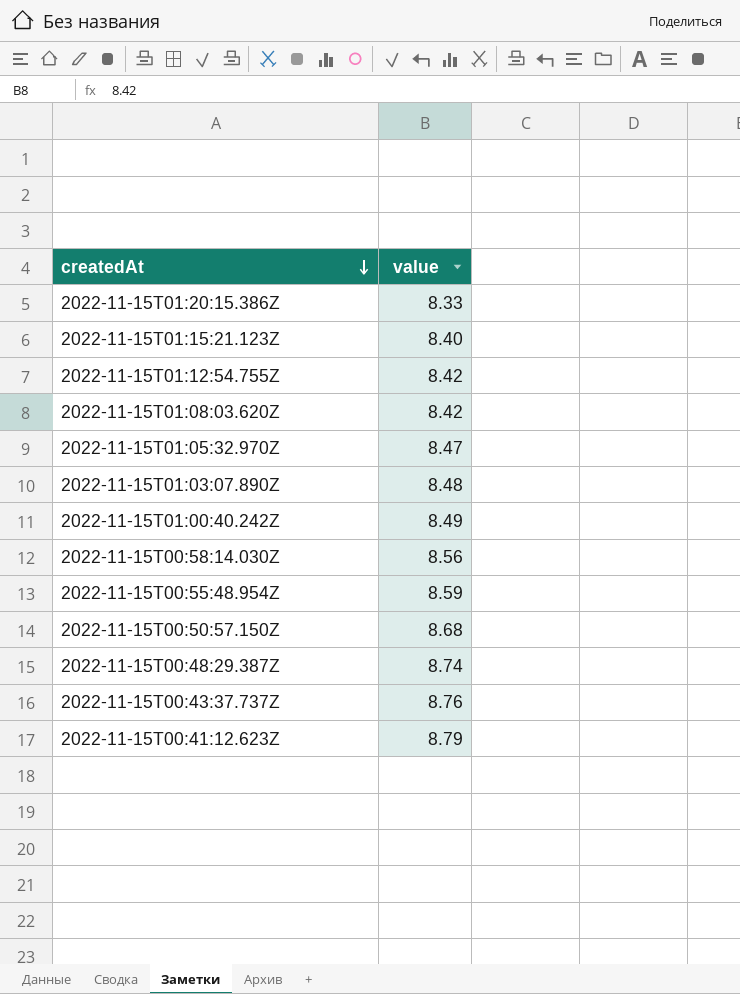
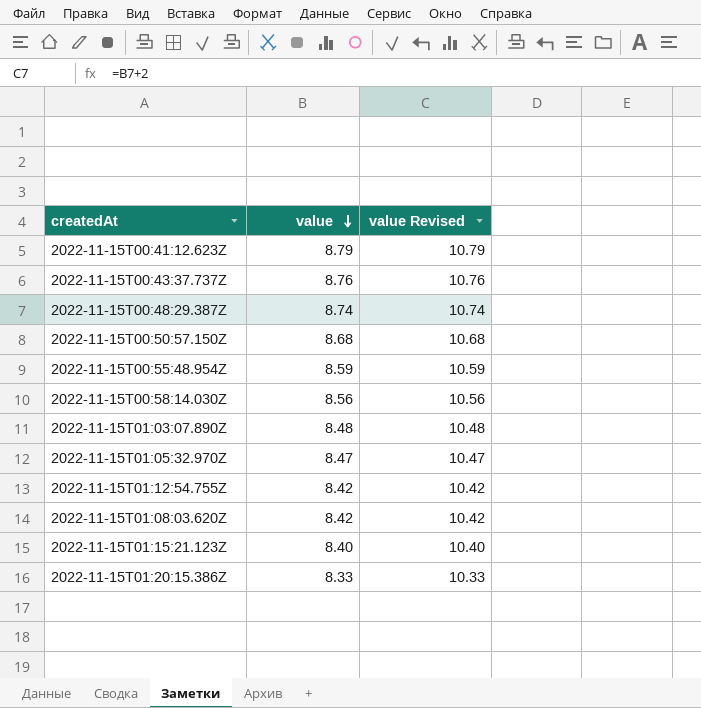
row order: createdAt descending -> value descending
column value Revised | formula: none -> [value] + 2
row 2022-11-15T01:00:40.242Z: 8.49 -> none

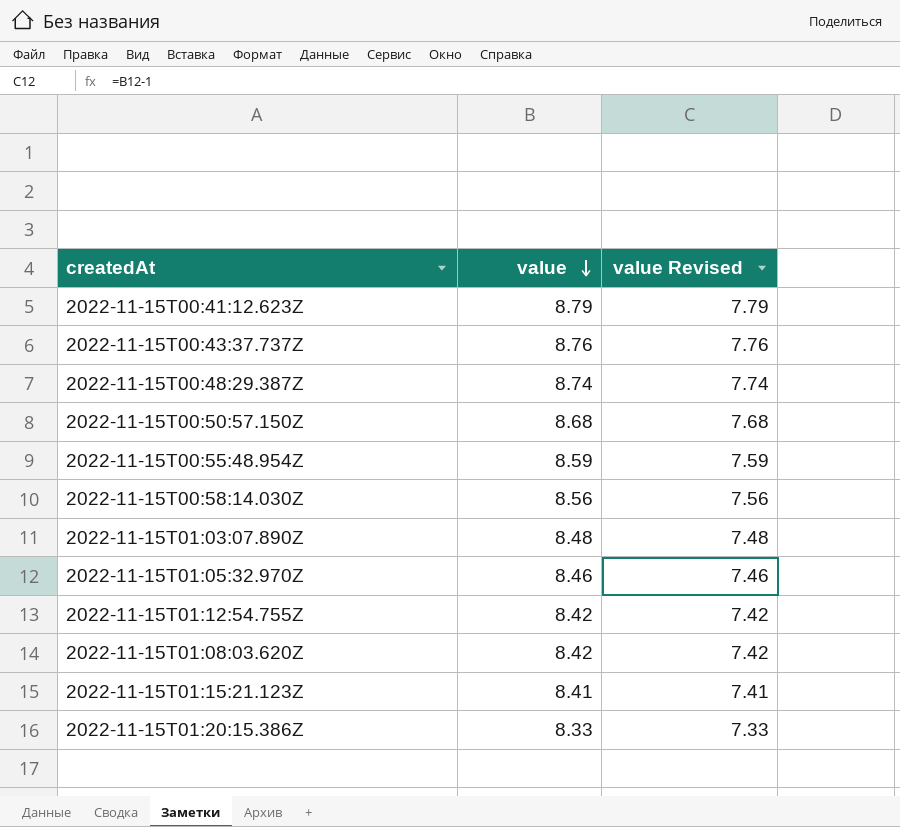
column value Revised | formula: [value] + 2 -> [value] - 1
2022-11-15T01:05:32.970Z | value: 8.47 -> 8.46
2022-11-15T01:15:21.123Z | value: 8.40 -> 8.41

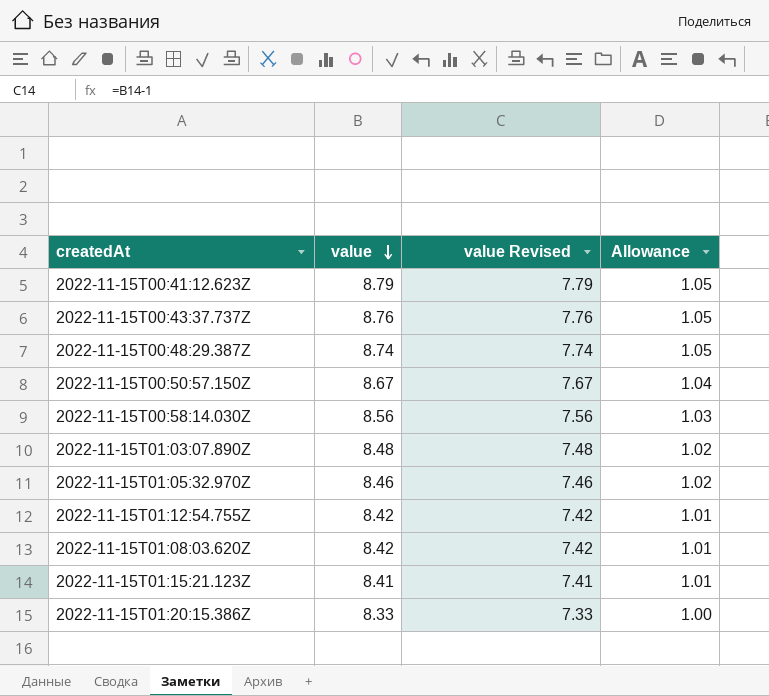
column Allowance | formula: none -> [value] * 0.12
row 2022-11-15T00:55:48.954Z: 8.59 | 7.59 -> none
2022-11-15T00:50:57.150Z | value: 8.68 -> 8.67
2022-11-15T00:50:57.150Z | value Revised: 7.68 -> 7.67

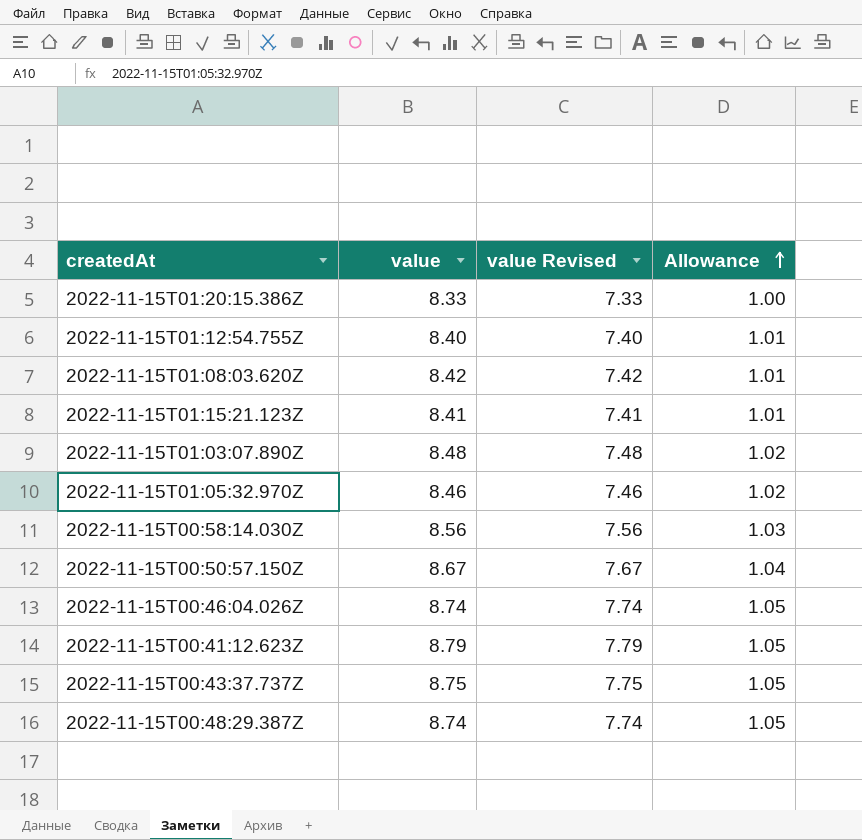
row order: value descending -> Allowance ascending
2022-11-15T01:12:54.755Z | value: 8.42 -> 8.40
2022-11-15T01:12:54.755Z | value Revised: 7.42 -> 7.40
row 2022-11-15T00:46:04.026Z: none -> 8.74 | 7.74 | 1.05
2022-11-15T00:43:37.737Z | value: 8.76 -> 8.75
2022-11-15T00:43:37.737Z | value Revised: 7.76 -> 7.75

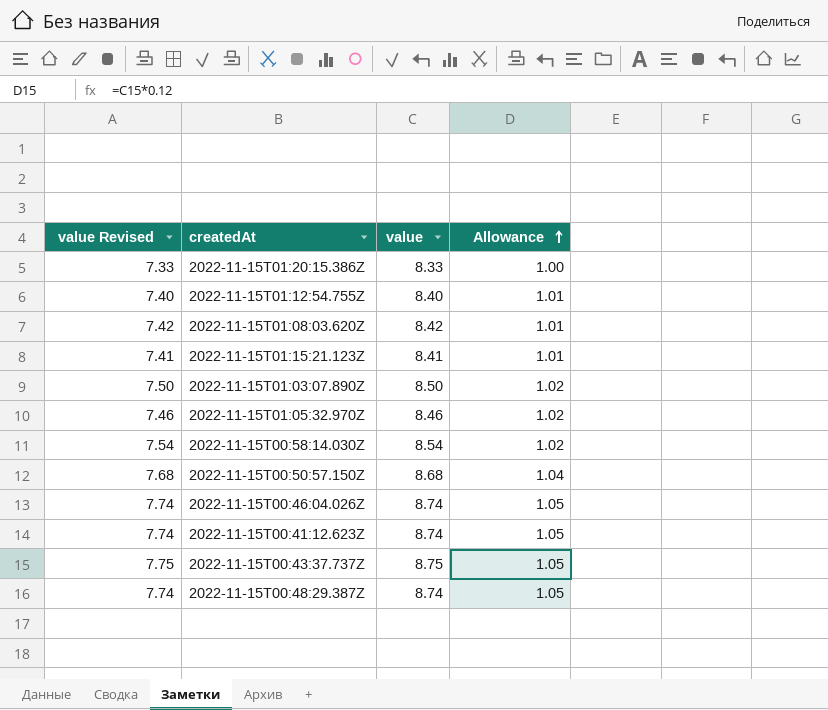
column value Revised | position: 3 -> 1
2022-11-15T01:03:07.890Z | value Revised: 7.48 -> 7.50
2022-11-15T01:03:07.890Z | value: 8.48 -> 8.50
2022-11-15T00:58:14.030Z | value Revised: 7.56 -> 7.54
2022-11-15T00:58:14.030Z | value: 8.56 -> 8.54
2022-11-15T00:58:14.030Z | Allowance: 1.03 -> 1.02
2022-11-15T00:50:57.150Z | value Revised: 7.67 -> 7.68
2022-11-15T00:50:57.150Z | value: 8.67 -> 8.68
2022-11-15T00:41:12.623Z | value Revised: 7.79 -> 7.74
2022-11-15T00:41:12.623Z | value: 8.79 -> 8.74

